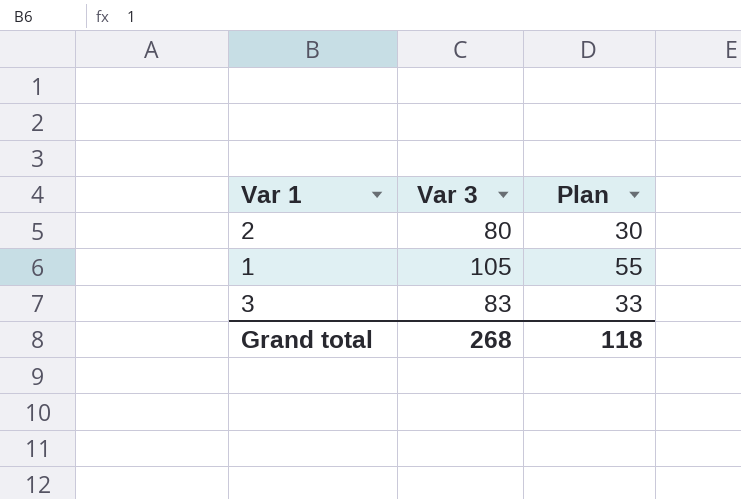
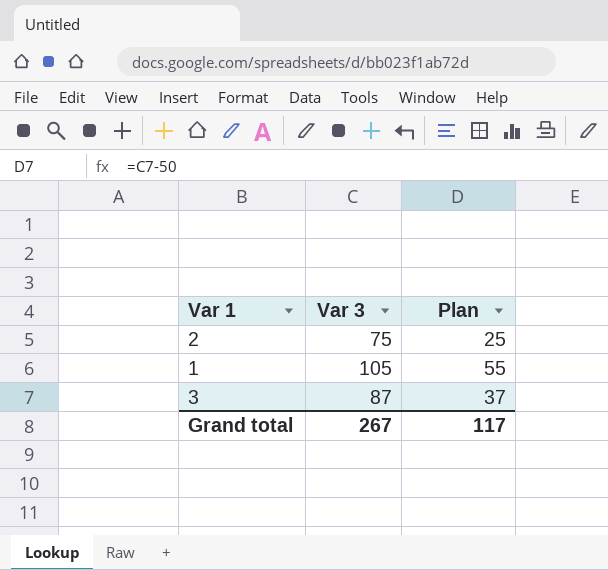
2 | Var 3: 80 -> 75
2 | Plan: 30 -> 25
3 | Var 3: 83 -> 87
3 | Plan: 33 -> 37
Grand total | Var 3: 268 -> 267
Grand total | Plan: 118 -> 117

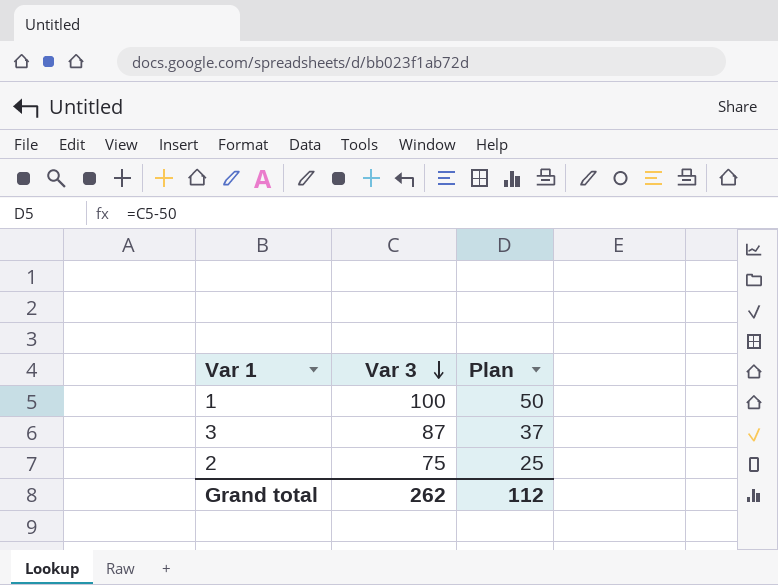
row order: none -> Var 3 descending
1 | Var 3: 105 -> 100
1 | Plan: 55 -> 50
Grand total | Var 3: 267 -> 262
Grand total | Plan: 117 -> 112

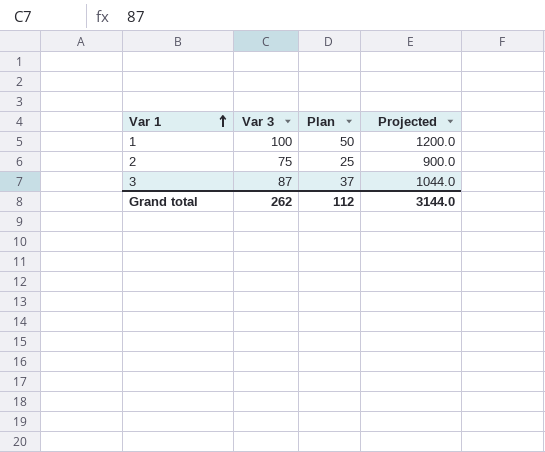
row order: Var 3 descending -> Var 1 ascending
column Projected | formula: none -> [Var 3] * 12

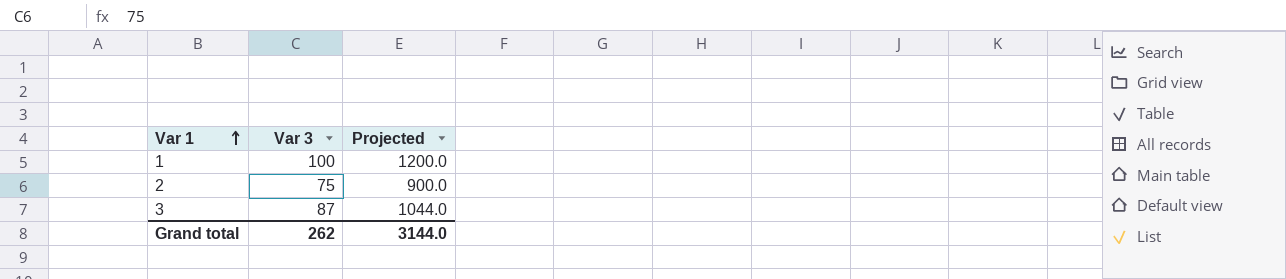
column Plan | formula: [Var 3] - 50 -> none

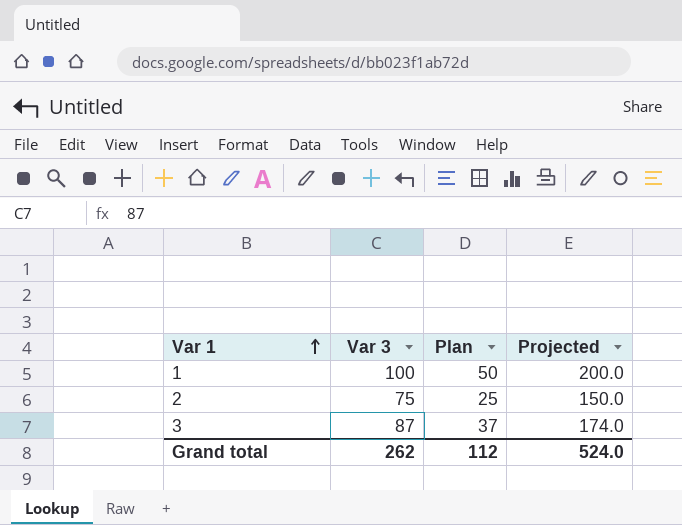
column Plan | formula: none -> [Var 3] - 50
column Projected | formula: [Var 3] * 12 -> [Var 3] * 2
Grand total | Projected: 3144.0 -> 524.0

